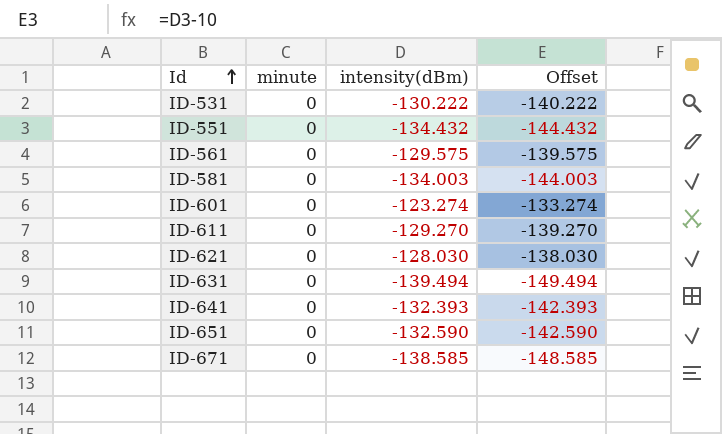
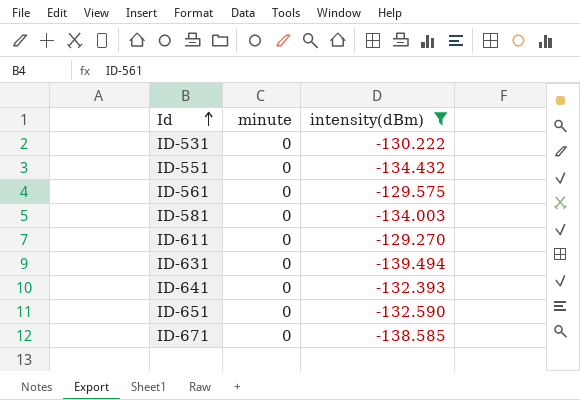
filter: none -> intensity(dBm) <= -129.270
column Offset | formula: [intensity(dBm)] - 10 -> none

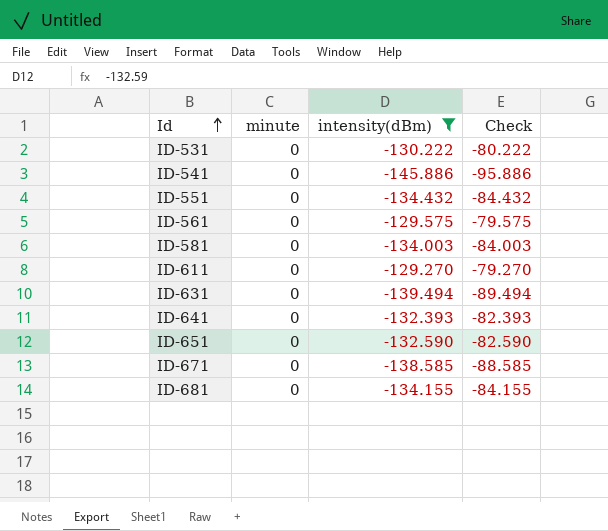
column Check | formula: none -> [intensity(dBm)] + 50
row ID-541: none -> 0 | -145.886 | -95.886
row ID-681: none -> 0 | -134.155 | -84.155

